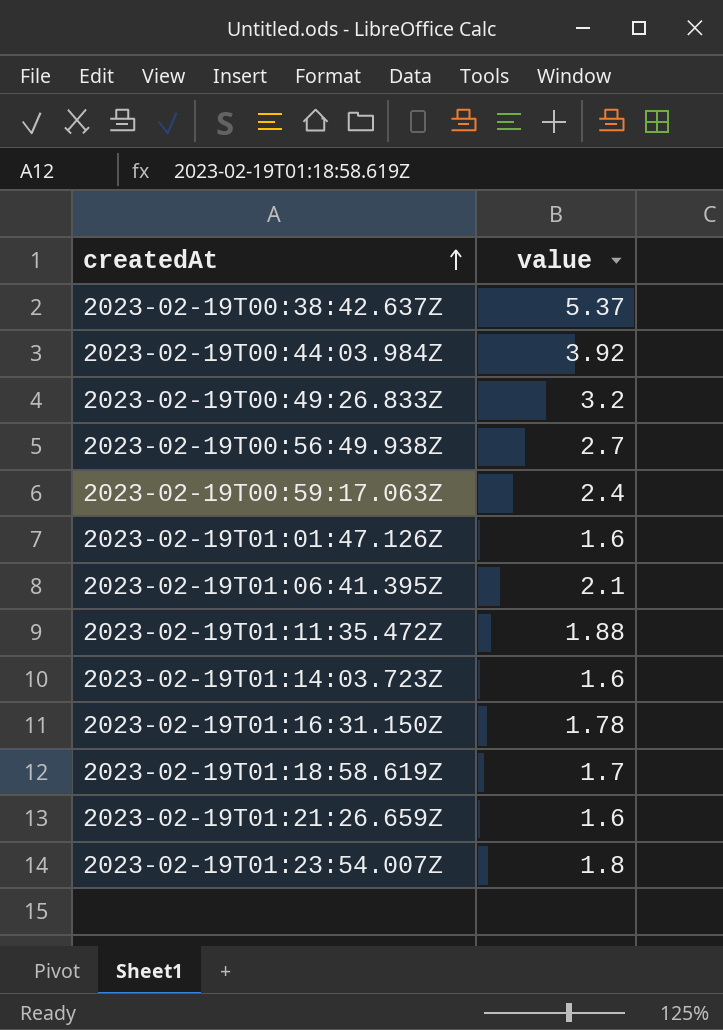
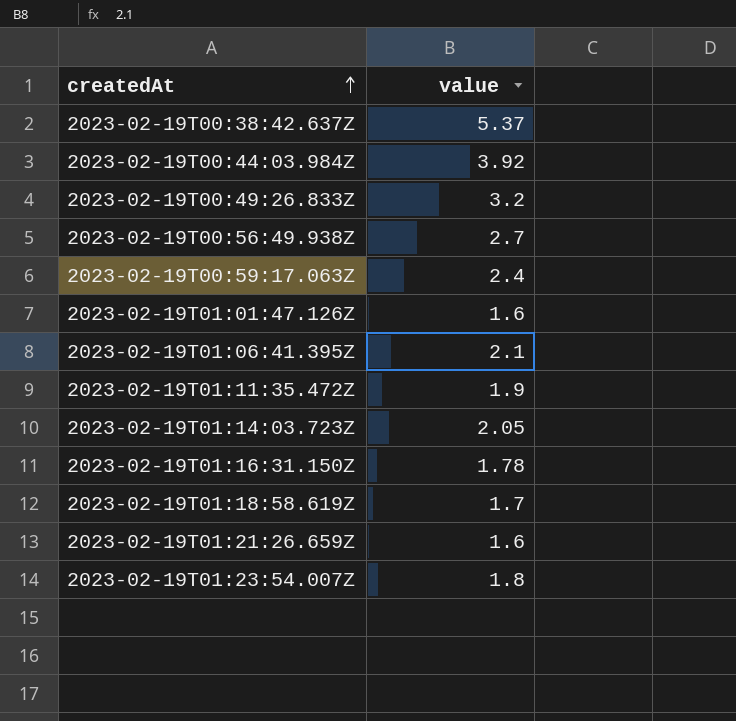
2023-02-19T01:11:35.472Z | value: 1.88 -> 1.9
2023-02-19T01:14:03.723Z | value: 1.6 -> 2.05

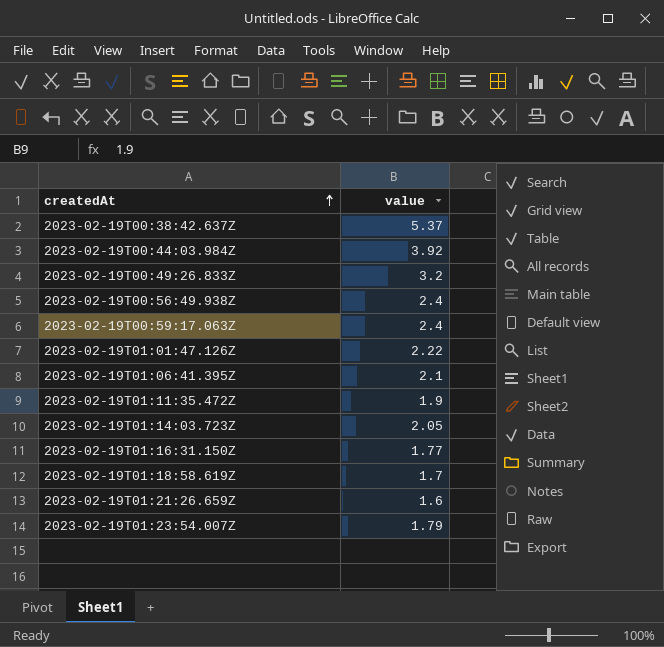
2023-02-19T00:56:49.938Z | value: 2.7 -> 2.4
2023-02-19T01:01:47.126Z | value: 1.6 -> 2.22
2023-02-19T01:16:31.150Z | value: 1.78 -> 1.77
2023-02-19T01:23:54.007Z | value: 1.8 -> 1.79

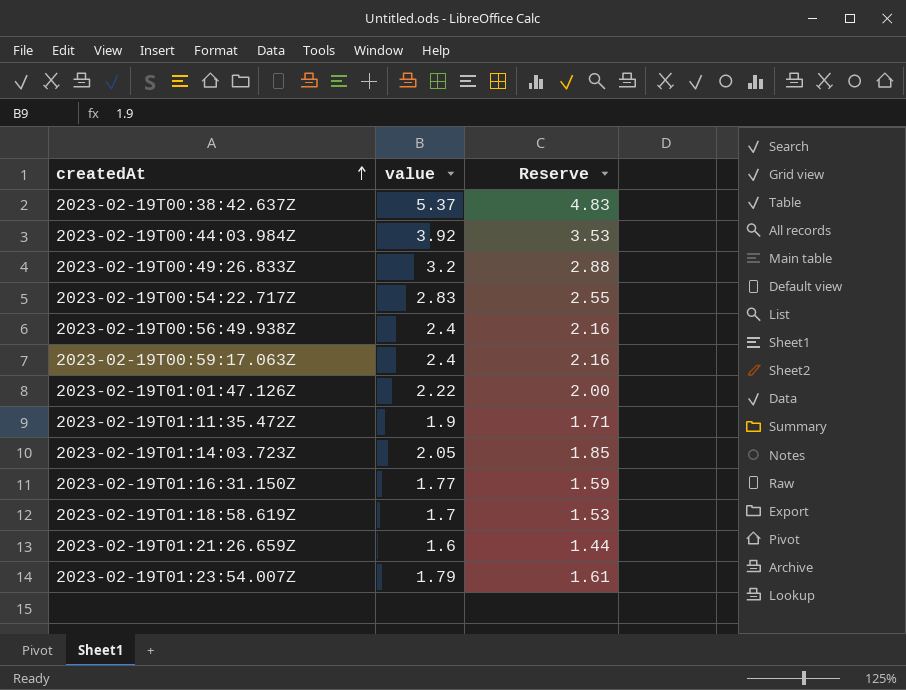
column Reserve | formula: none -> [value] * 0.9
row 2023-02-19T01:06:41.395Z: 2.1 -> none
row 2023-02-19T00:54:22.717Z: none -> 2.83 | 2.55

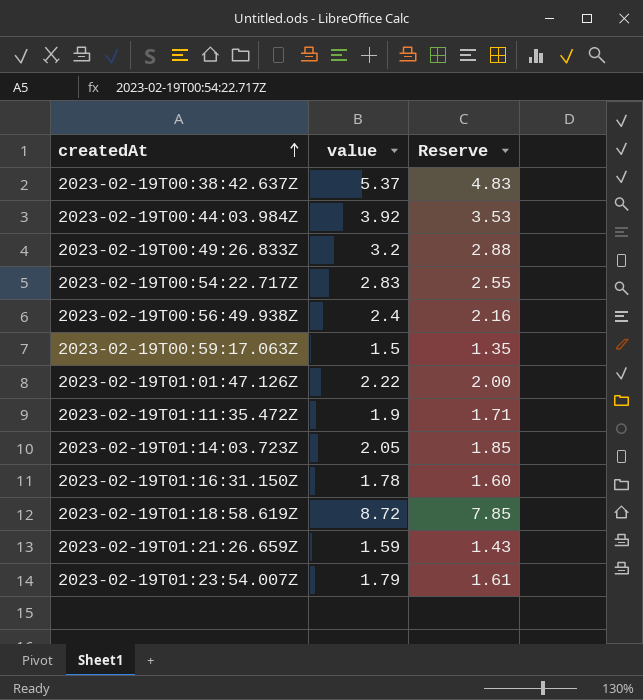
2023-02-19T00:59:17.063Z | value: 2.4 -> 1.5
2023-02-19T00:59:17.063Z | Reserve: 2.16 -> 1.35
2023-02-19T01:16:31.150Z | value: 1.77 -> 1.78
2023-02-19T01:16:31.150Z | Reserve: 1.59 -> 1.60
2023-02-19T01:18:58.619Z | value: 1.7 -> 8.72
2023-02-19T01:18:58.619Z | Reserve: 1.53 -> 7.85
2023-02-19T01:21:26.659Z | value: 1.6 -> 1.59
2023-02-19T01:21:26.659Z | Reserve: 1.44 -> 1.43

